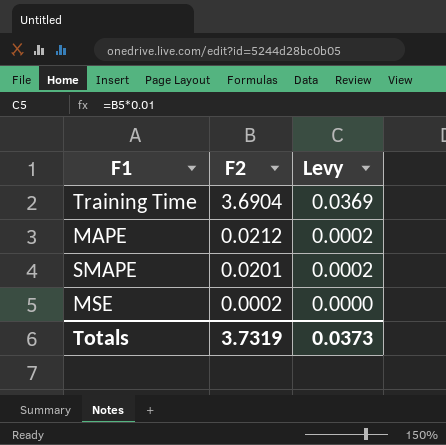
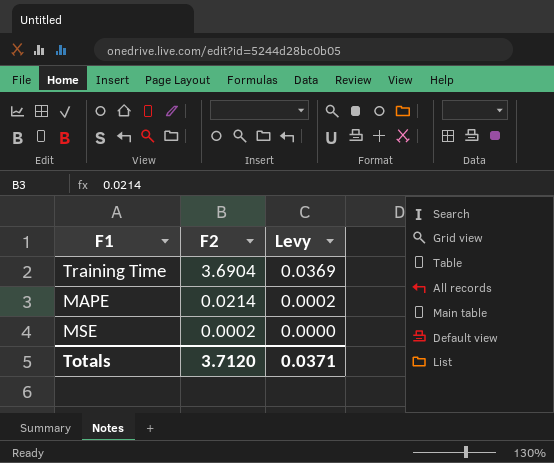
row SMAPE: 0.0201 | 0.0002 -> none
MAPE | F2: 0.0212 -> 0.0214
Totals | F2: 3.7319 -> 3.7120
Totals | Levy: 0.0373 -> 0.0371

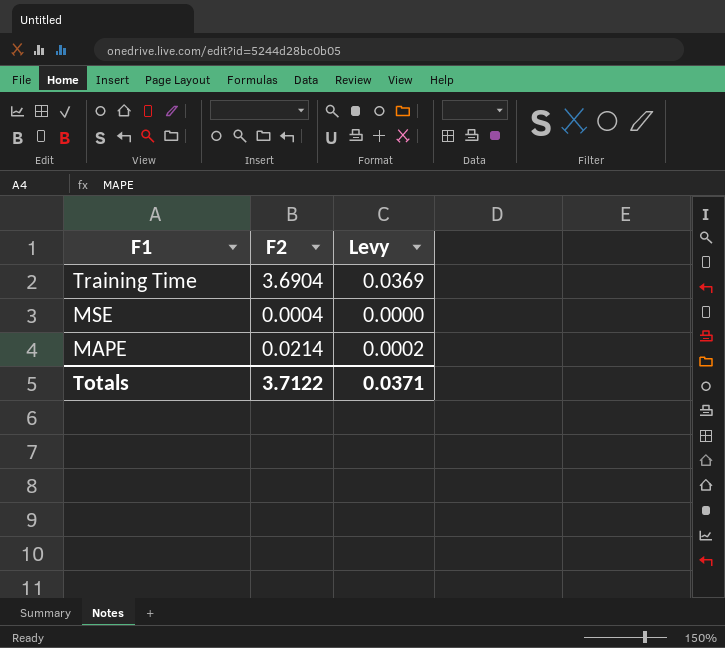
row order: F2 descending -> F1 descending
MSE | F2: 0.0002 -> 0.0004
Totals | F2: 3.7120 -> 3.7122

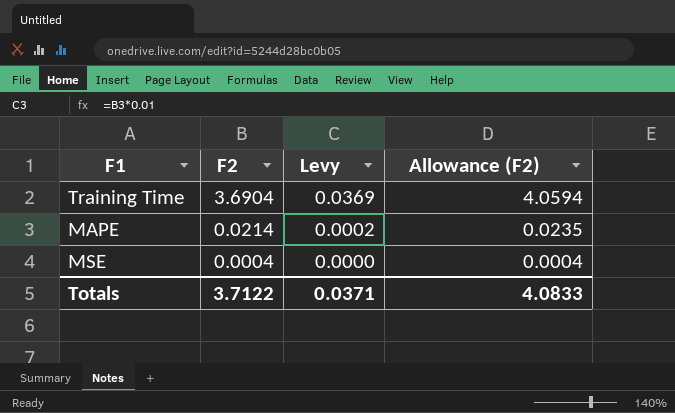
row order: F1 descending -> F2 descending
column Allowance (F2) | formula: none -> [F2] * 1.1

